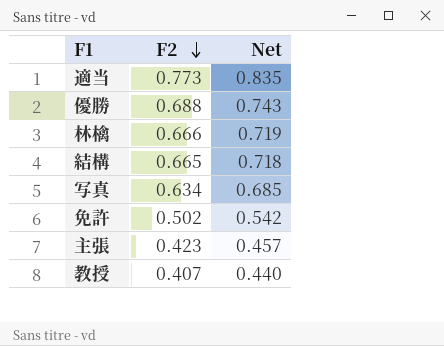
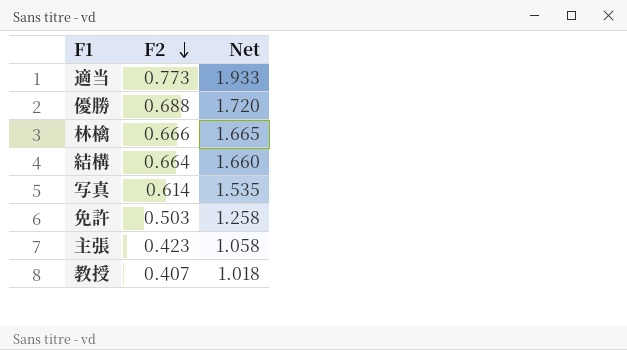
column Net | formula: [F2] * 1.08 -> [F2] * 2.5
結構 | F2: 0.665 -> 0.664
写真 | F2: 0.634 -> 0.614
免許 | F2: 0.502 -> 0.503

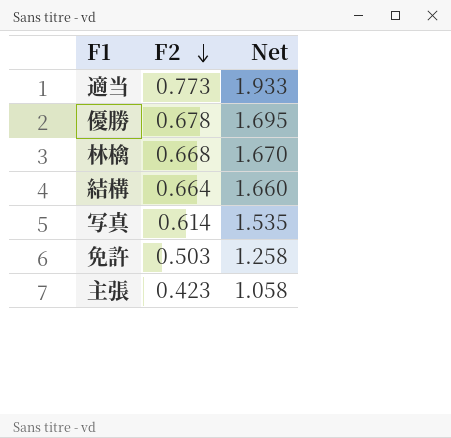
row 教授: 0.407 | 1.018 -> none
優勝 | F2: 0.688 -> 0.678
優勝 | Net: 1.720 -> 1.695
林檎 | F2: 0.666 -> 0.668
林檎 | Net: 1.665 -> 1.670

